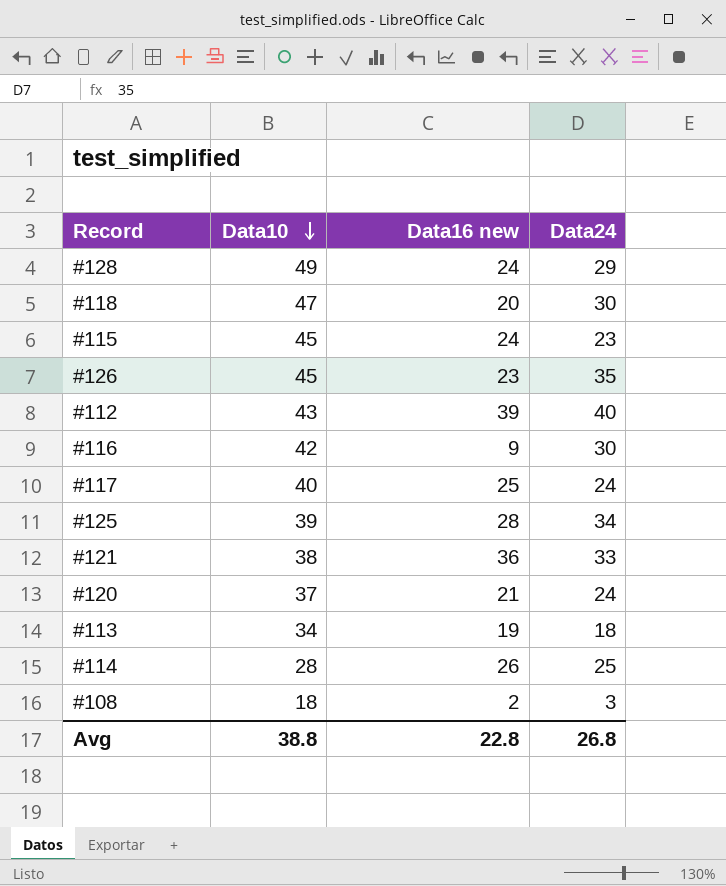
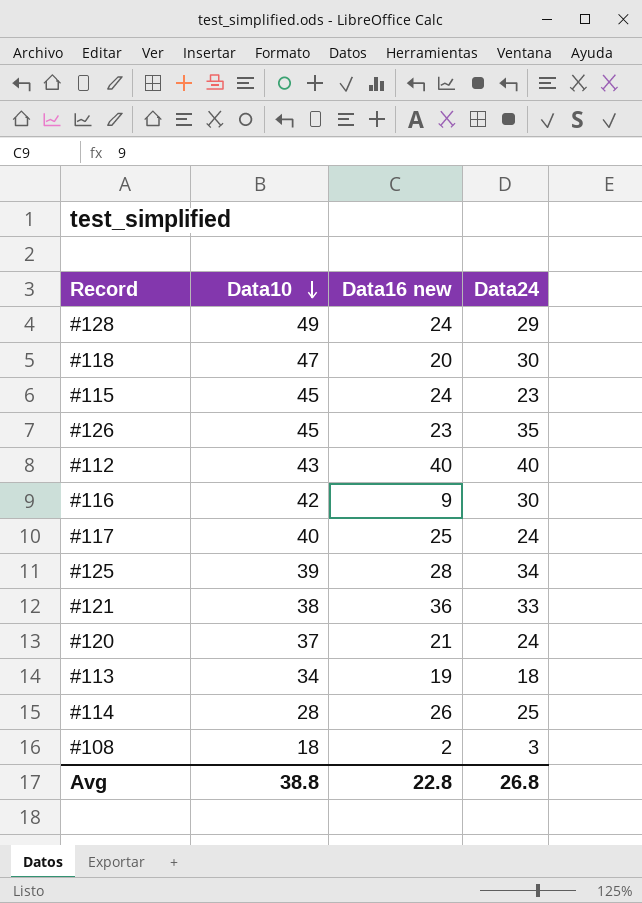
#112 | Data16 new: 39 -> 40

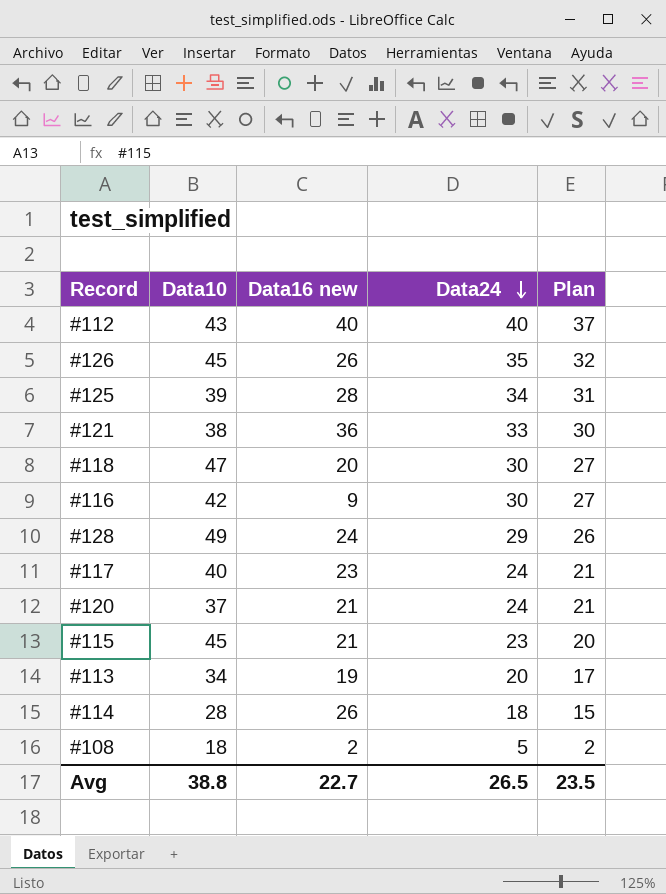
row order: Data10 descending -> Data24 descending
column Plan | formula: none -> [Data24] - 3
#126 | Data16 new: 23 -> 26
#117 | Data16 new: 25 -> 23
#115 | Data16 new: 24 -> 21
#113 | Data24: 18 -> 20
#114 | Data24: 25 -> 18
#108 | Data24: 3 -> 5
Avg | Data16 new: 22.8 -> 22.7
Avg | Data24: 26.8 -> 26.5

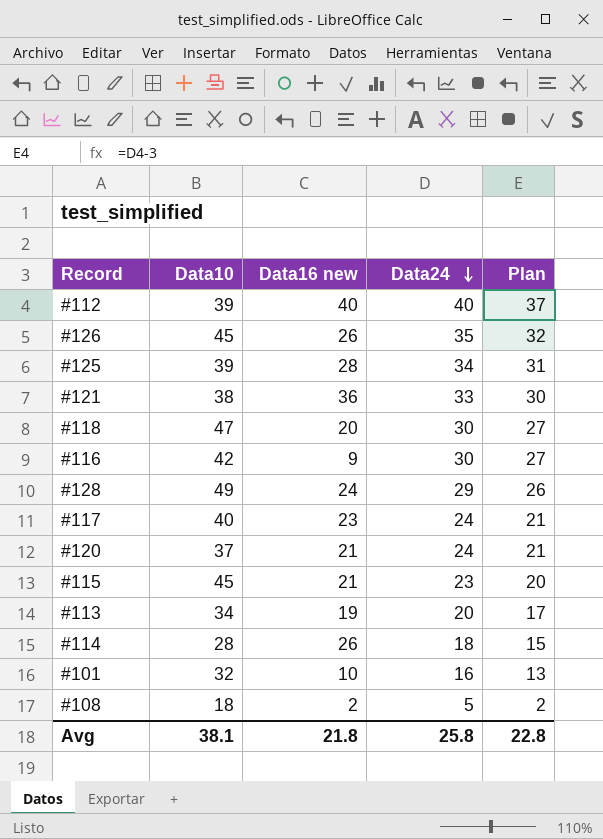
#112 | Data10: 43 -> 39
row #101: none -> 32 | 10 | 16 | 13
Avg | Data10: 38.8 -> 38.1
Avg | Data16 new: 22.7 -> 21.8
Avg | Data24: 26.5 -> 25.8
Avg | Plan: 23.5 -> 22.8

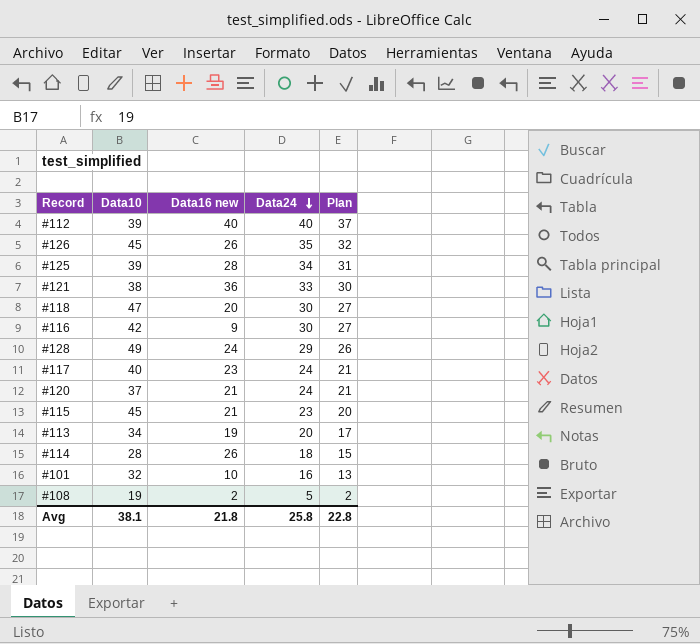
#108 | Data10: 18 -> 19

